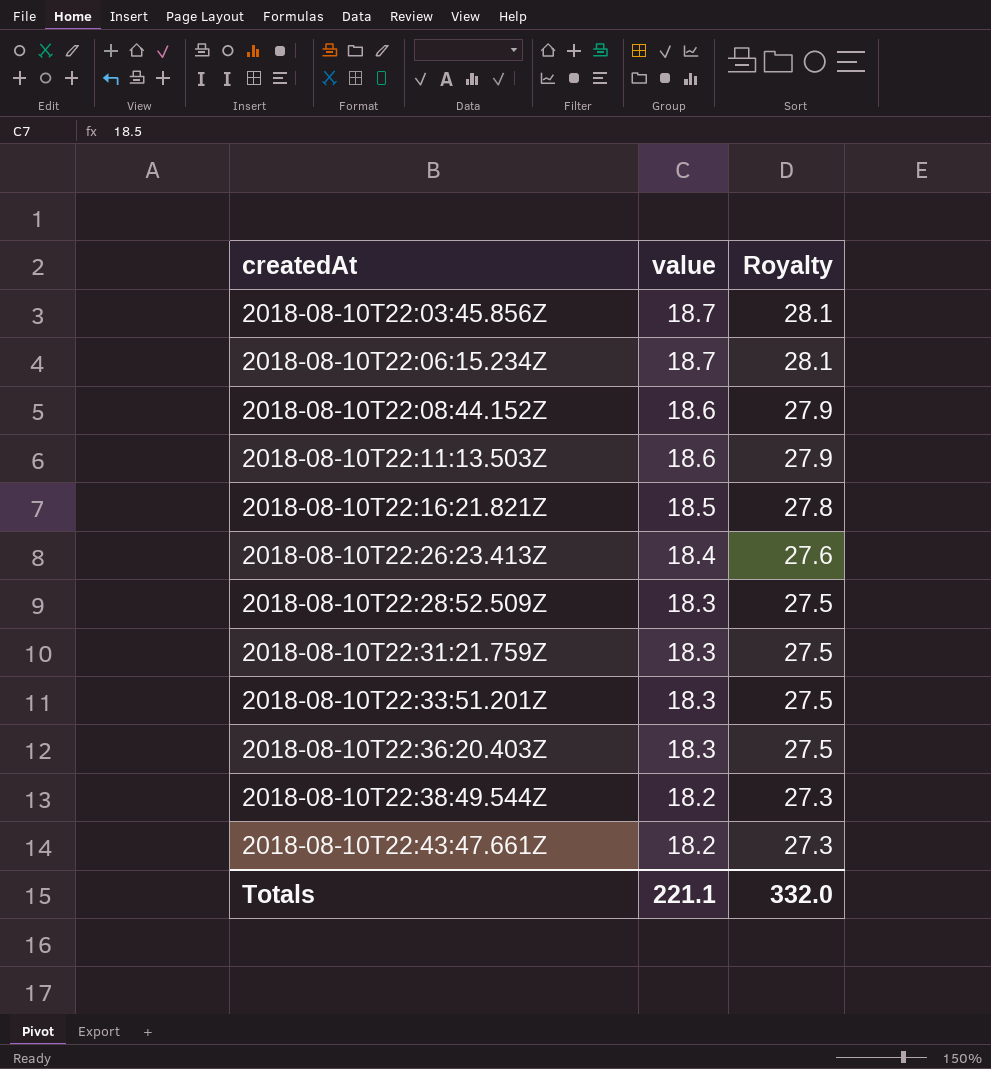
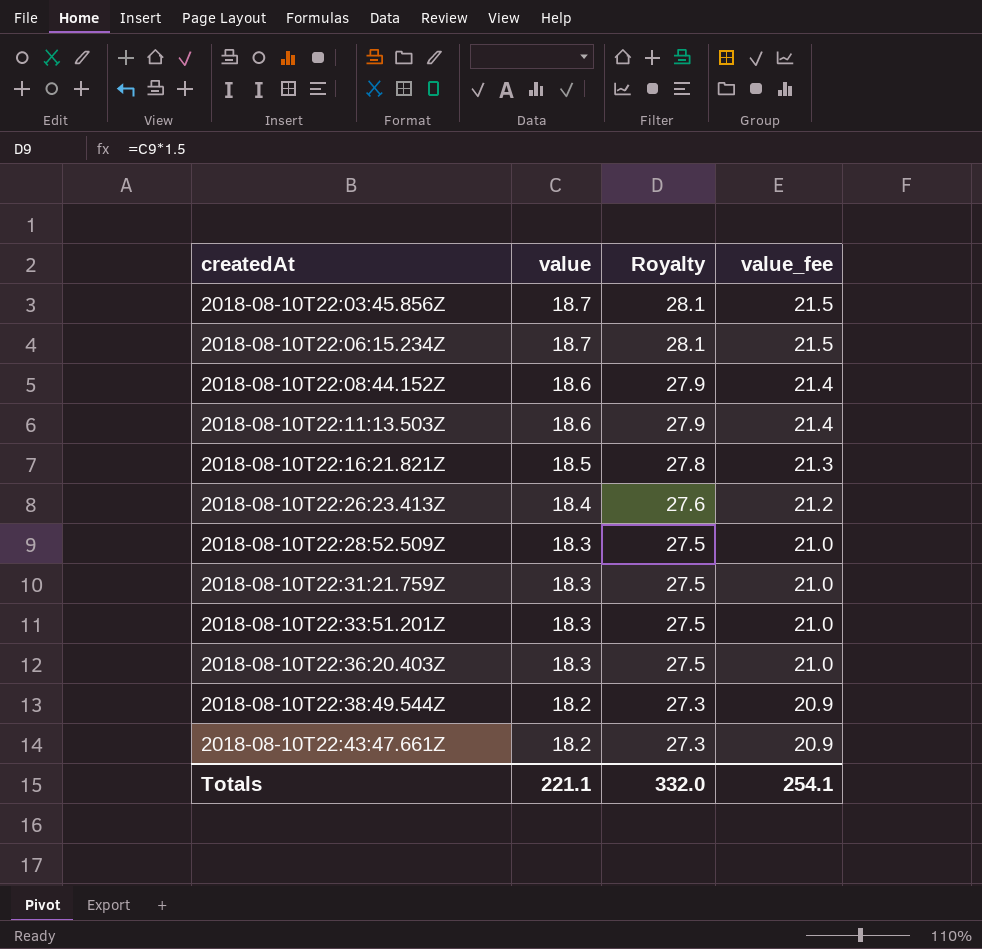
column value_fee | formula: none -> [value] * 1.15

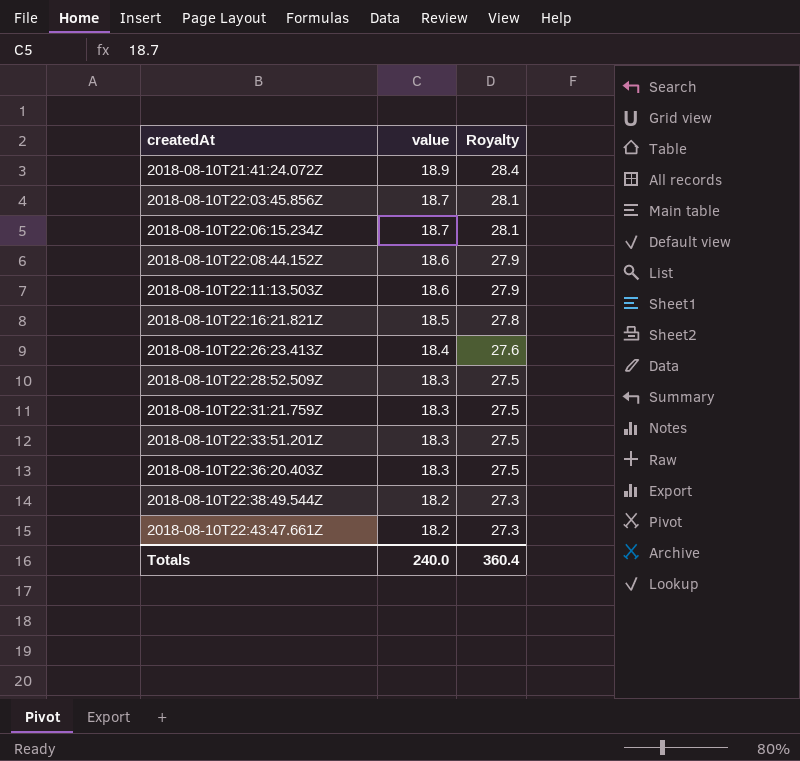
column value_fee | formula: [value] * 1.15 -> none
row 2018-08-10T21:41:24.072Z: none -> 18.9 | 28.4
Totals | value: 221.1 -> 240.0
Totals | Royalty: 332.0 -> 360.4

